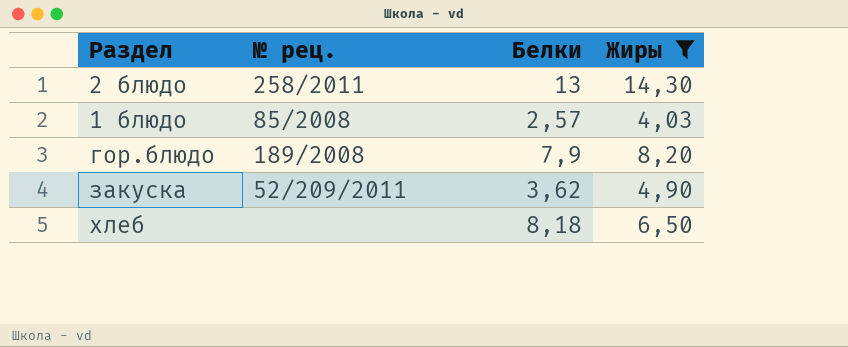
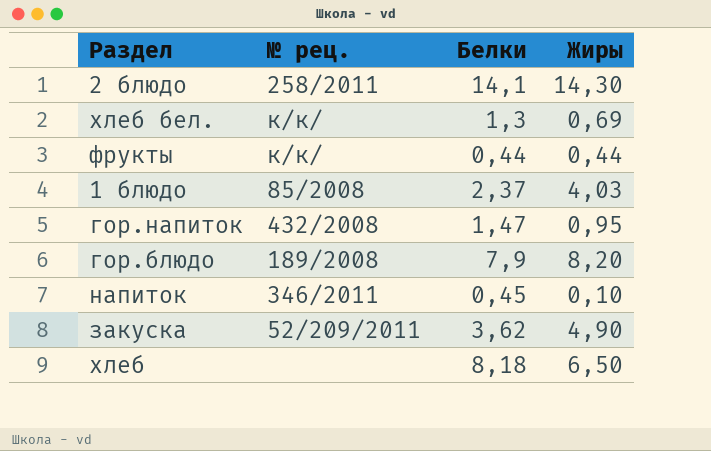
filter: Жиры >= 4,03 -> none
2 блюдо | Белки: 13 -> 14,1
1 блюдо | Белки: 2,57 -> 2,37

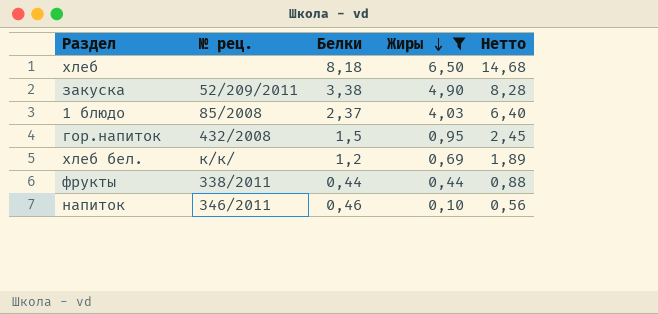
filter: none -> Жиры <= 6,50
row order: none -> Жиры descending
column Нетто | formula: none -> [Белки] + [Жиры]
закуска | Белки: 3,62 -> 3,38
гор.напиток | Белки: 1,47 -> 1,5
хлеб бел. | Белки: 1,3 -> 1,2
фрукты | № рец.: к/к/ -> 338/2011
напиток | Белки: 0,45 -> 0,46

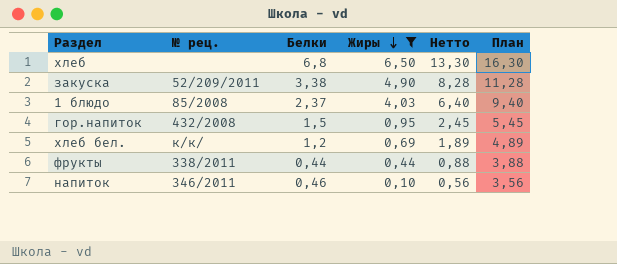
column План | formula: none -> [Нетто] + 3
хлеб | Белки: 8,18 -> 6,8
хлеб | Нетто: 14,68 -> 13,30

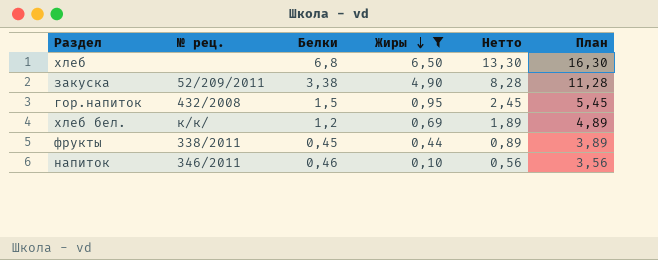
row 1 блюдо: 85/2008 | 2,37 | 4,03 | 6,40 | 9,40 -> none
фрукты | Белки: 0,44 -> 0,45
фрукты | Нетто: 0,88 -> 0,89
фрукты | План: 3,88 -> 3,89

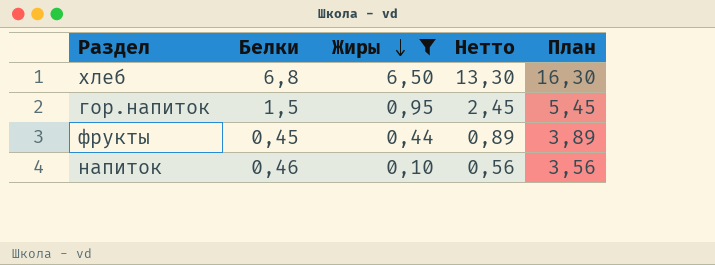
column № рец. | position: 2 -> none
row закуска: 52/209/2011 | 3,38 | 4,90 | 8,28 | 11,28 -> none
row хлеб бел.: к/к/ | 1,2 | 0,69 | 1,89 | 4,89 -> none

